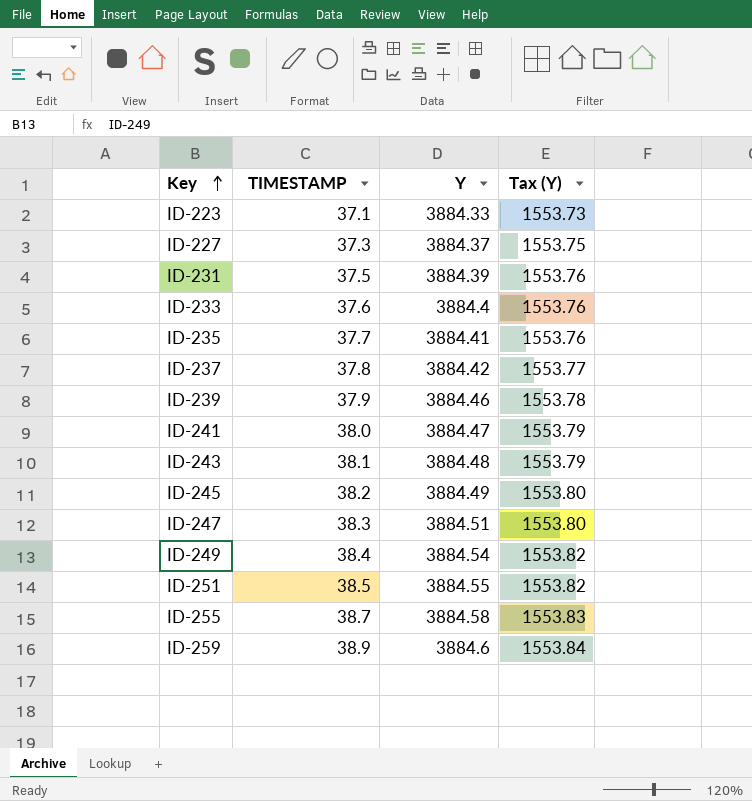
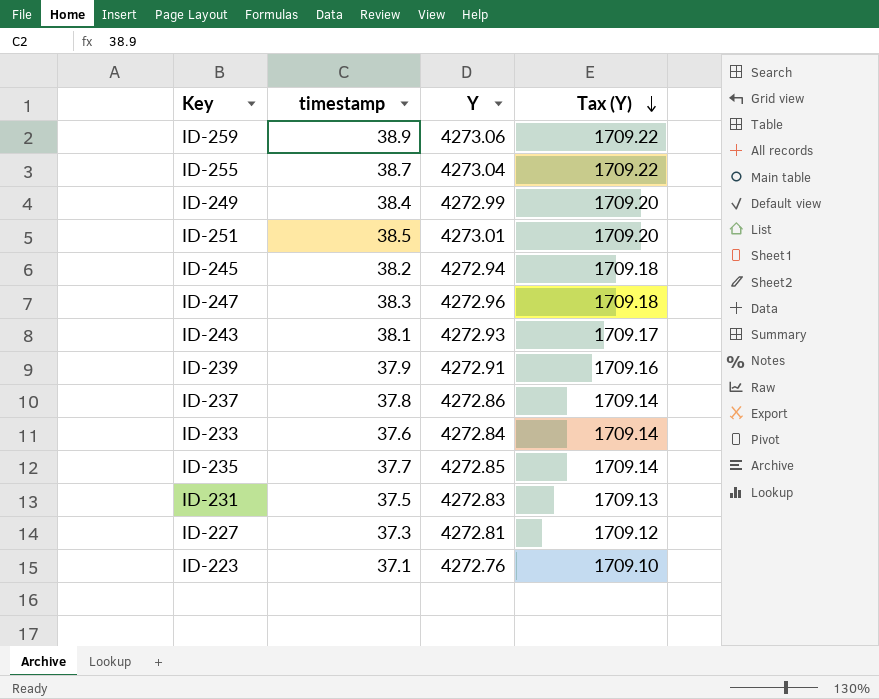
row order: Key ascending -> Tax (Y) descending
column name: TIMESTAMP -> timestamp
row ID-241: 38.0 | 3884.47 | 1553.79 -> none
ID-259 | Y: 3884.6 -> 4273.06
ID-259 | Tax (Y): 1553.84 -> 1709.22
ID-255 | Y: 3884.58 -> 4273.04
ID-255 | Tax (Y): 1553.83 -> 1709.22
ID-249 | Y: 3884.54 -> 4272.99
ID-249 | Tax (Y): 1553.82 -> 1709.20
ID-251 | Y: 3884.55 -> 4273.01
ID-251 | Tax (Y): 1553.82 -> 1709.20
ID-245 | Y: 3884.49 -> 4272.94
ID-245 | Tax (Y): 1553.80 -> 1709.18
ID-247 | Y: 3884.51 -> 4272.96
ID-247 | Tax (Y): 1553.80 -> 1709.18
ID-243 | Y: 3884.48 -> 4272.93
ID-243 | Tax (Y): 1553.79 -> 1709.17
ID-239 | Y: 3884.46 -> 4272.91
ID-239 | Tax (Y): 1553.78 -> 1709.16
ID-237 | Y: 3884.42 -> 4272.86
ID-237 | Tax (Y): 1553.77 -> 1709.14
ID-233 | Y: 3884.4 -> 4272.84
ID-233 | Tax (Y): 1553.76 -> 1709.14
ID-235 | Y: 3884.41 -> 4272.85
ID-235 | Tax (Y): 1553.76 -> 1709.14
ID-231 | Y: 3884.39 -> 4272.83
ID-231 | Tax (Y): 1553.76 -> 1709.13
ID-227 | Y: 3884.37 -> 4272.81
ID-227 | Tax (Y): 1553.75 -> 1709.12
ID-223 | Y: 3884.33 -> 4272.76
ID-223 | Tax (Y): 1553.73 -> 1709.10

